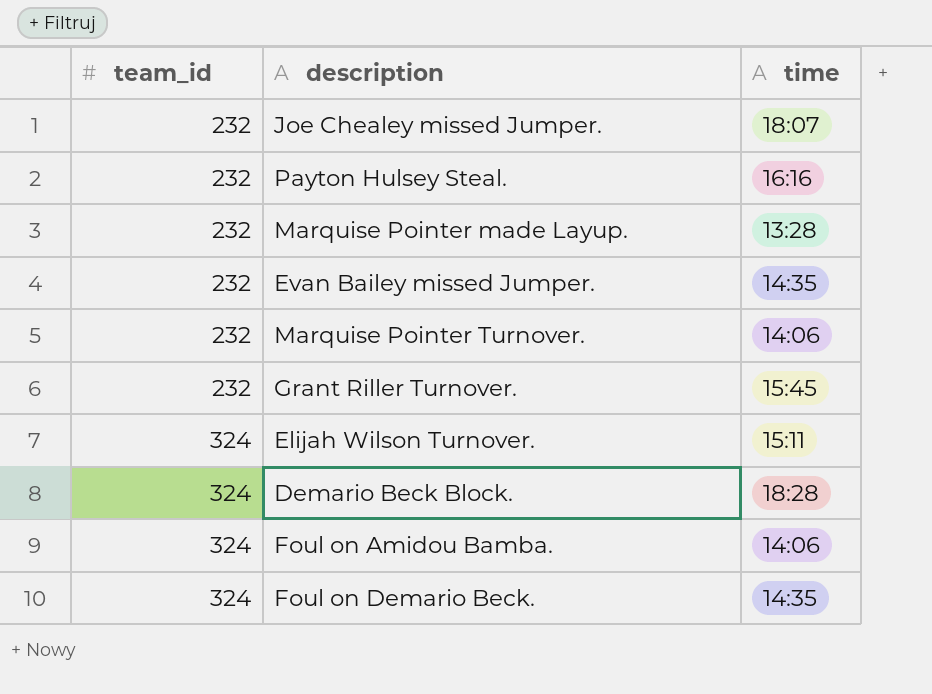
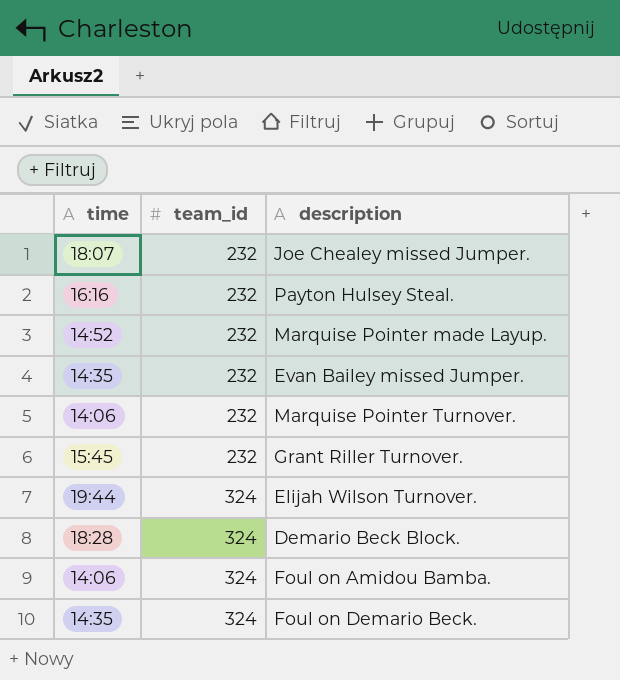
column time | position: 3 -> 1
Marquise Pointer made Layup. | time: 13:28 -> 14:52
Elijah Wilson Turnover. | time: 15:11 -> 19:44

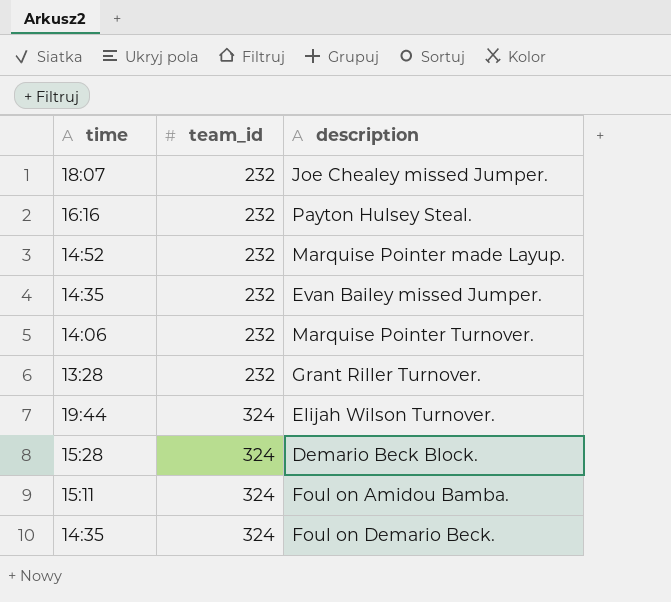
Grant Riller Turnover. | time: 15:45 -> 13:28
Demario Beck Block. | time: 18:28 -> 15:28
Foul on Amidou Bamba. | time: 14:06 -> 15:11

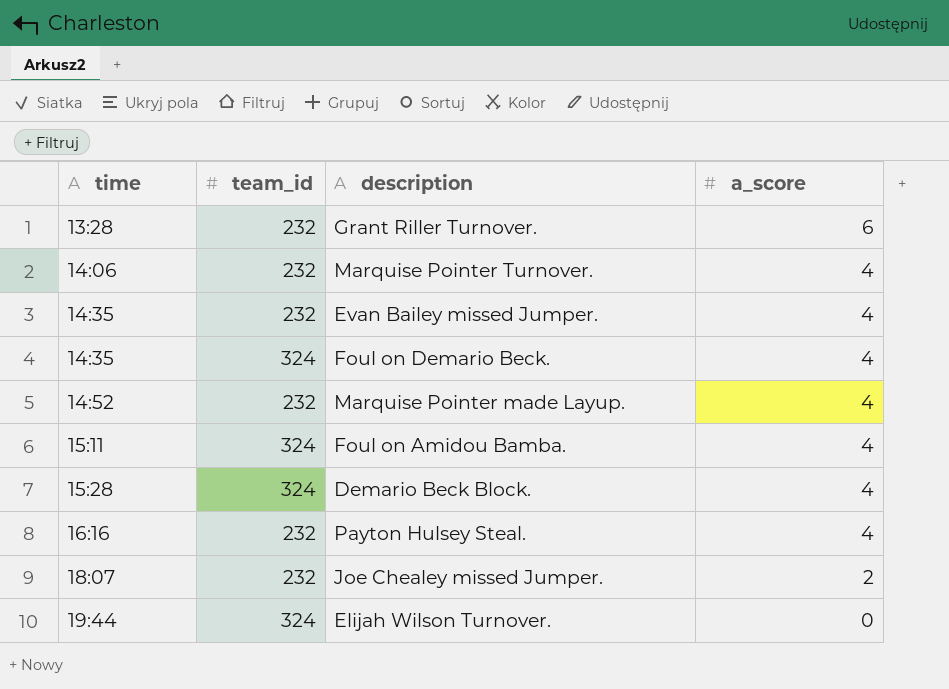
row order: team_id ascending -> time ascending
column a_score | position: none -> 4

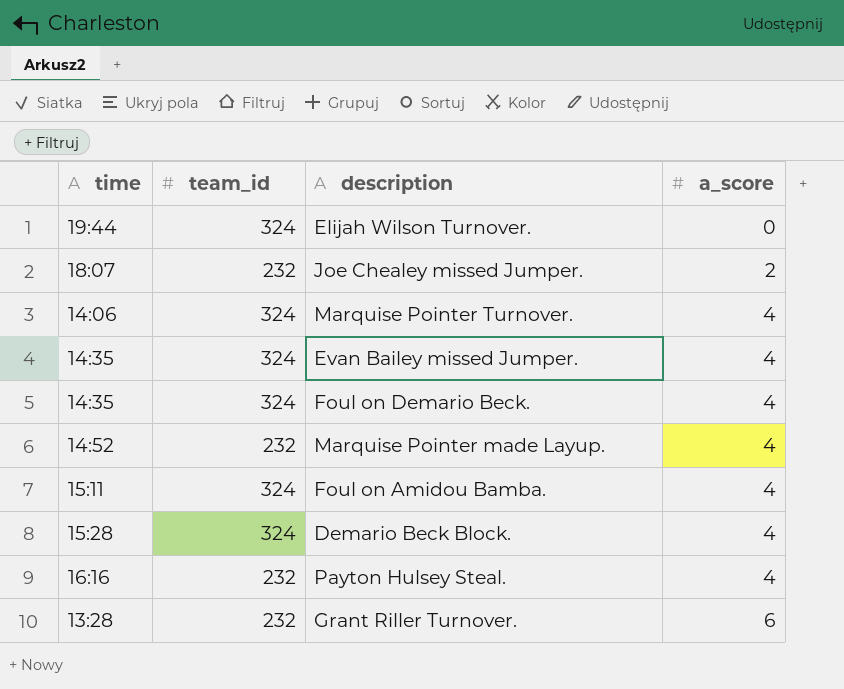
row order: time ascending -> a_score ascending
Marquise Pointer Turnover. | team_id: 232 -> 324
Evan Bailey missed Jumper. | team_id: 232 -> 324

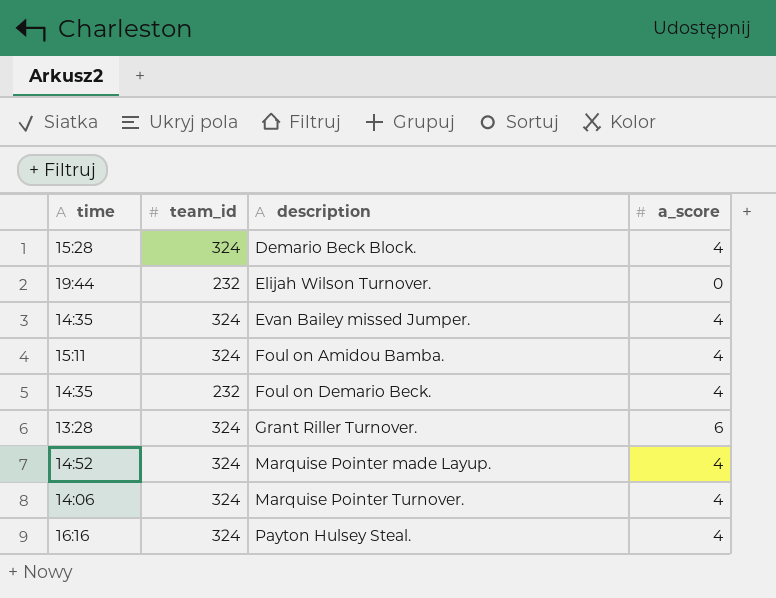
row order: a_score ascending -> description ascending
row Joe Chealey missed Jumper.: 18:07 | 232 | 2 -> none
Elijah Wilson Turnover. | team_id: 324 -> 232
Foul on Demario Beck. | team_id: 324 -> 232
Grant Riller Turnover. | team_id: 232 -> 324
Marquise Pointer made Layup. | team_id: 232 -> 324
Payton Hulsey Steal. | team_id: 232 -> 324

